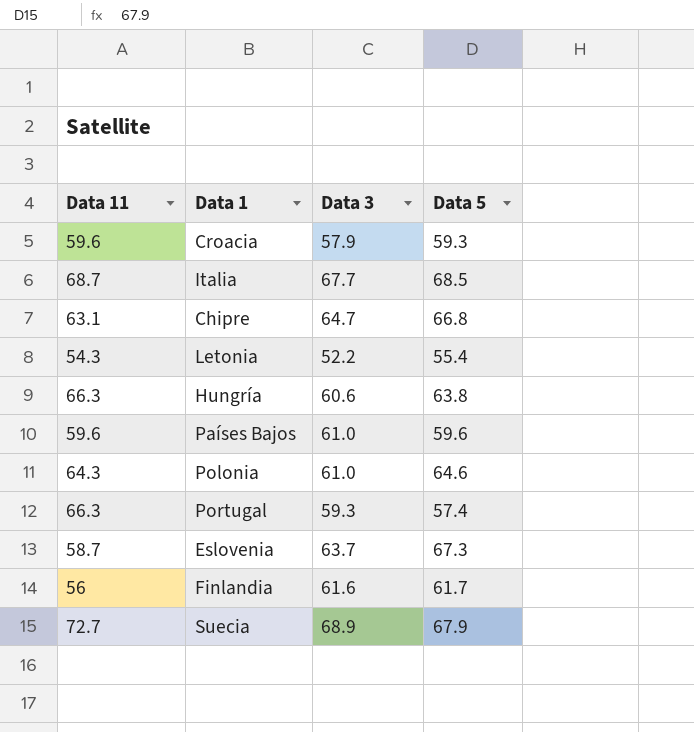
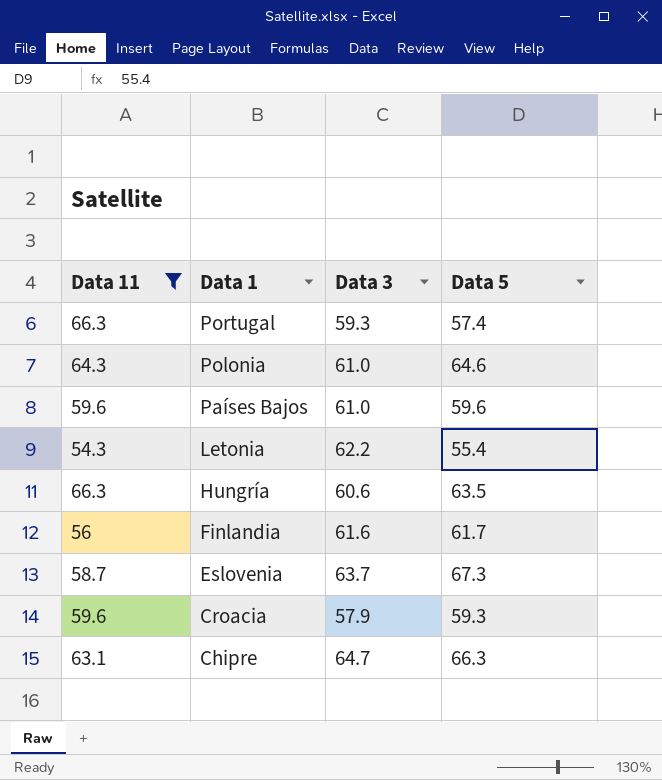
filter: none -> Data 11 <= 66.3
row order: none -> Data 1 descending
Letonia | Data 3: 52.2 -> 62.2
Hungría | Data 5: 63.8 -> 63.5
Chipre | Data 5: 66.8 -> 66.3

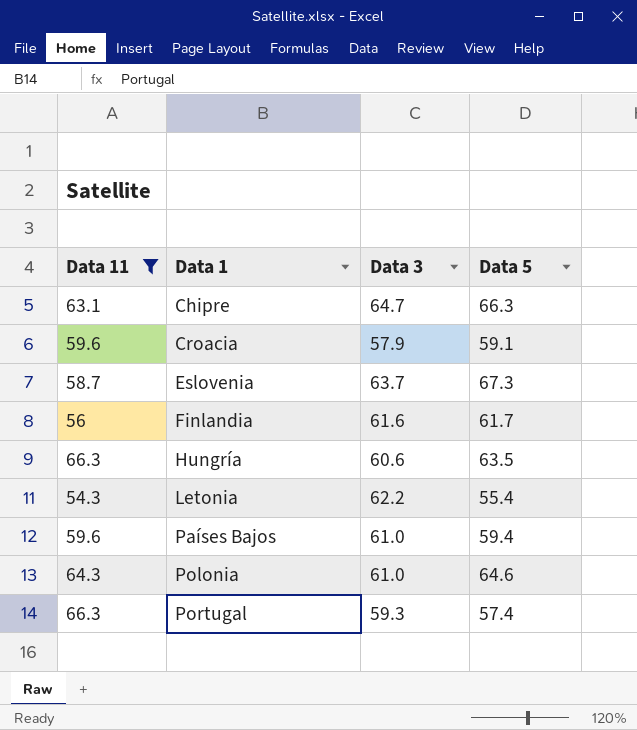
row order: Data 1 descending -> Data 1 ascending
Croacia | Data 5: 59.3 -> 59.1
Países Bajos | Data 5: 59.6 -> 59.4

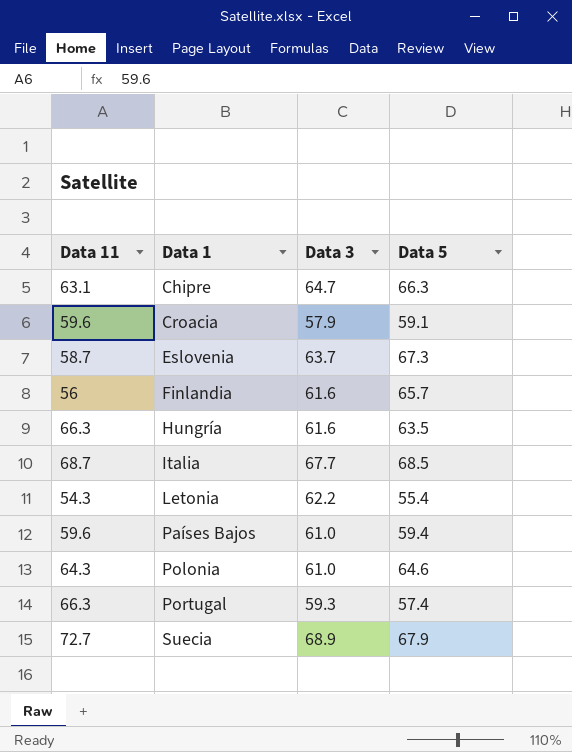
filter: Data 11 <= 66.3 -> none
Finlandia | Data 5: 61.7 -> 65.7
Hungría | Data 3: 60.6 -> 61.6

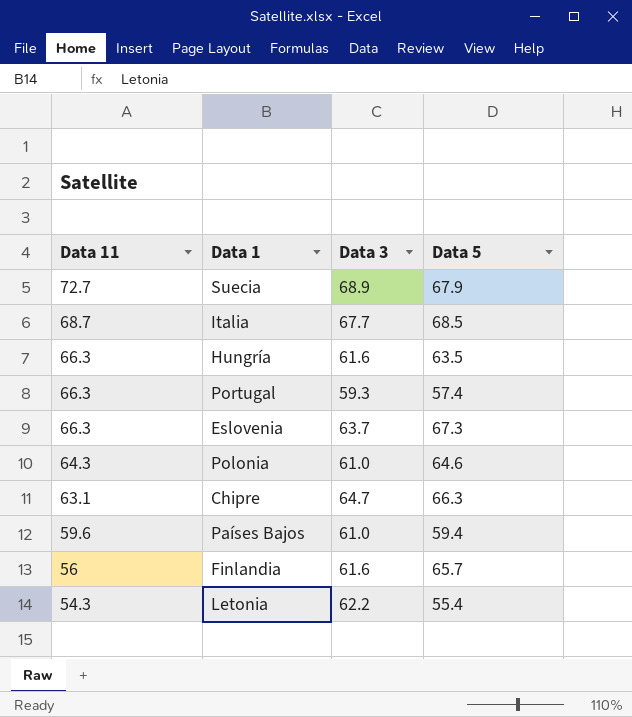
row order: Data 1 ascending -> Data 11 descending
row Croacia: 59.6 | 57.9 | 59.1 -> none
Eslovenia | Data 11: 58.7 -> 66.3

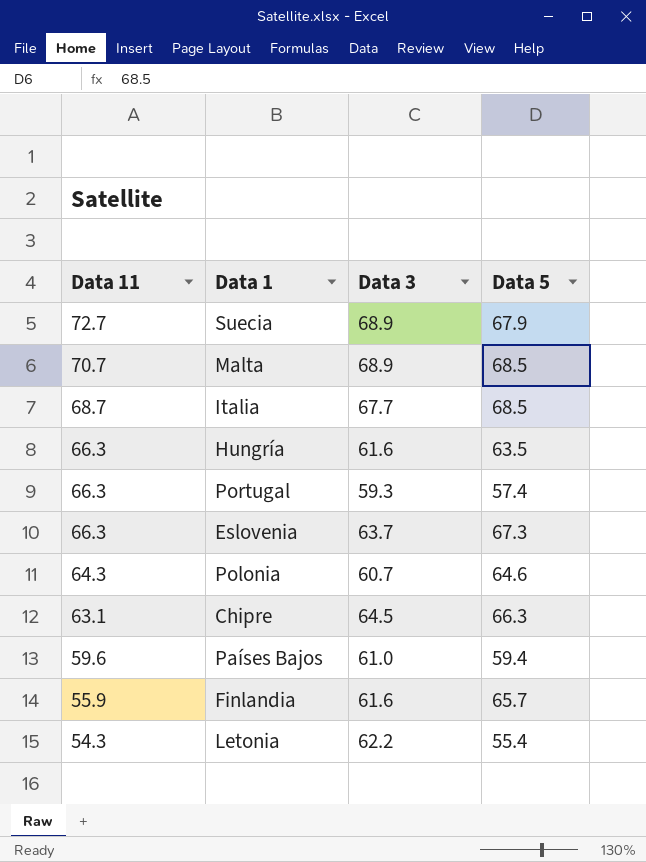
row Malta: none -> 70.7 | 68.9 | 68.5
Polonia | Data 3: 61.0 -> 60.7
Chipre | Data 3: 64.7 -> 64.5
Finlandia | Data 11: 56 -> 55.9

